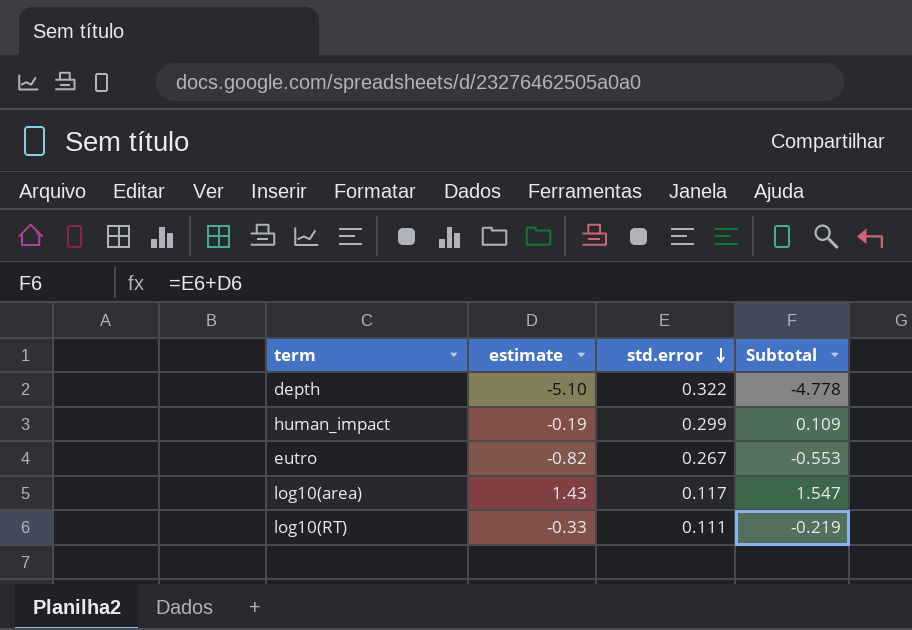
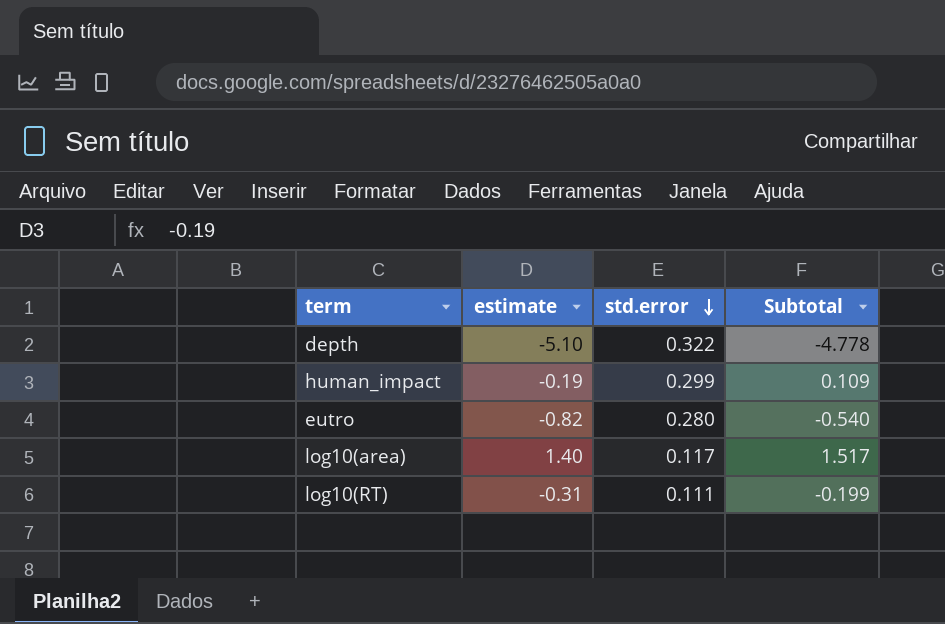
eutro | std.error: 0.267 -> 0.280
eutro | Subtotal: -0.553 -> -0.540
log10(area) | estimate: 1.43 -> 1.40
log10(area) | Subtotal: 1.547 -> 1.517
log10(RT) | estimate: -0.33 -> -0.31
log10(RT) | Subtotal: -0.219 -> -0.199

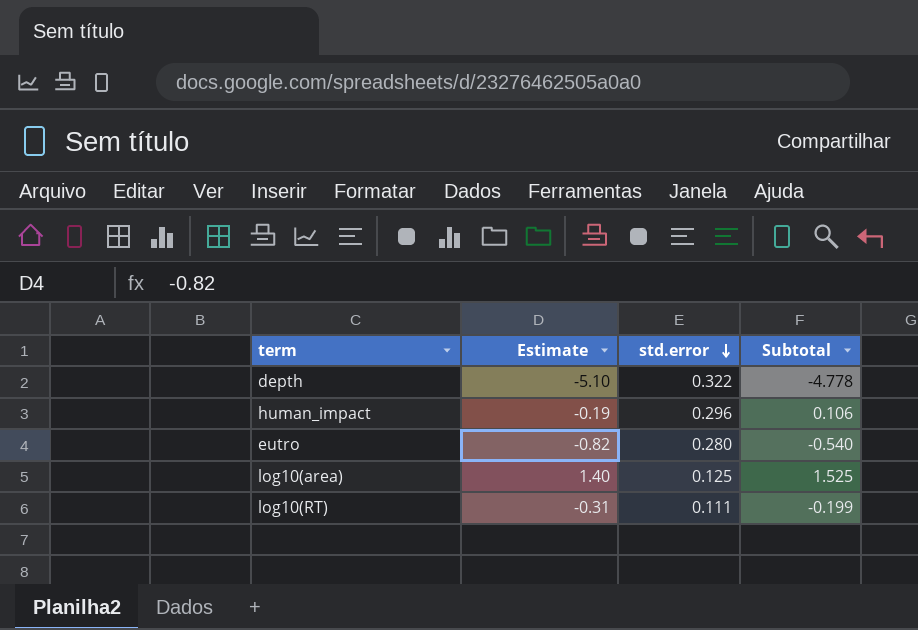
column name: estimate -> Estimate
human_impact | std.error: 0.299 -> 0.296
human_impact | Subtotal: 0.109 -> 0.106
log10(area) | std.error: 0.117 -> 0.125
log10(area) | Subtotal: 1.517 -> 1.525

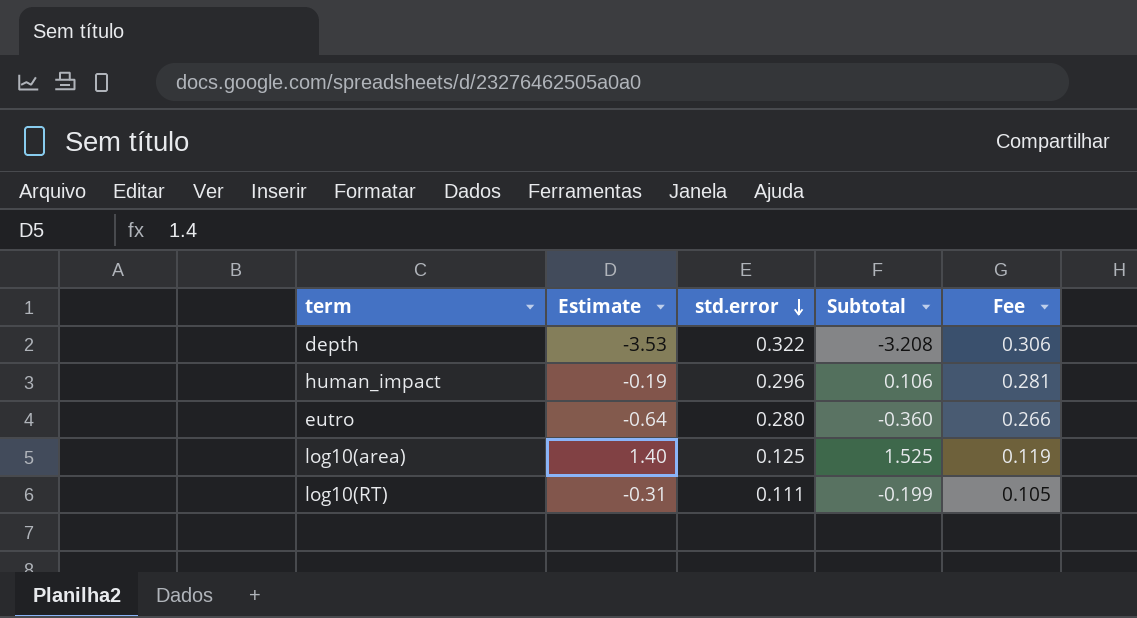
column Fee | formula: none -> [std.error] * 0.95
depth | Estimate: -5.10 -> -3.53
depth | Subtotal: -4.778 -> -3.208
eutro | Estimate: -0.82 -> -0.64
eutro | Subtotal: -0.540 -> -0.360

